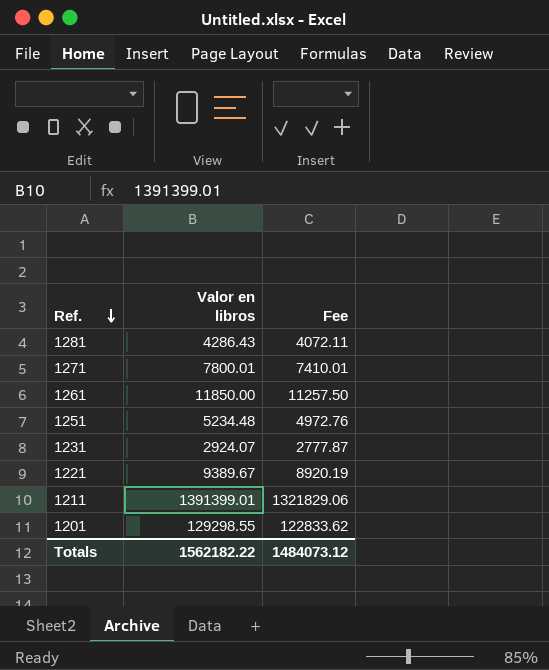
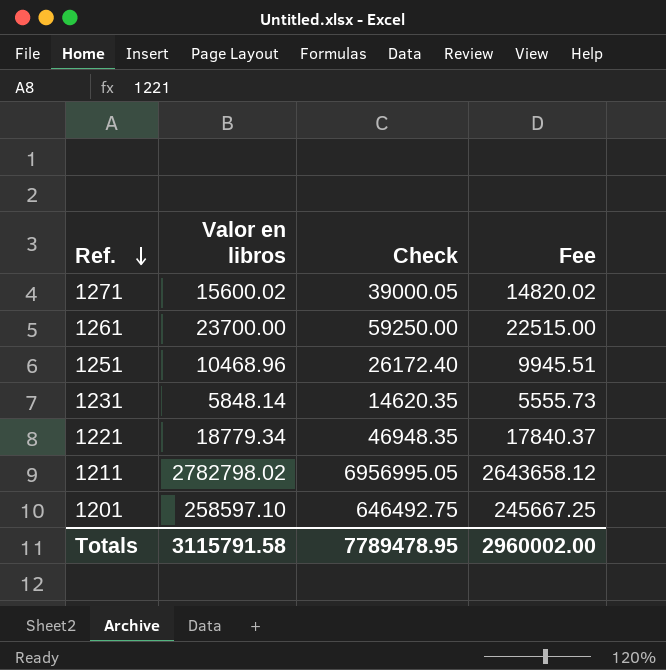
column Check | formula: none -> [Valor en libros] * 2.5
row 1281: 4286.43 | 4072.11 -> none
1271 | Valor en libros: 7800.01 -> 15600.02
1271 | Fee: 7410.01 -> 14820.02
1261 | Valor en libros: 11850.00 -> 23700.00
1261 | Fee: 11257.50 -> 22515.00
1251 | Valor en libros: 5234.48 -> 10468.96
1251 | Fee: 4972.76 -> 9945.51
1231 | Valor en libros: 2924.07 -> 5848.14
1231 | Fee: 2777.87 -> 5555.73
1221 | Valor en libros: 9389.67 -> 18779.34
1221 | Fee: 8920.19 -> 17840.37
1211 | Valor en libros: 1391399.01 -> 2782798.02
1211 | Fee: 1321829.06 -> 2643658.12
1201 | Valor en libros: 129298.55 -> 258597.10
1201 | Fee: 122833.62 -> 245667.25
Totals | Valor en libros: 1562182.22 -> 3115791.58
Totals | Fee: 1484073.12 -> 2960002.00

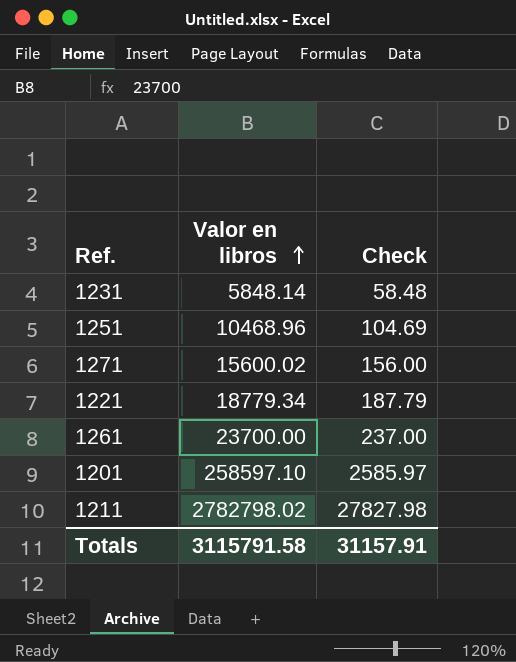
row order: Ref. descending -> Valor en libros ascending
column Fee | formula: [Valor en libros] * 0.95 -> none
column Check | formula: [Valor en libros] * 2.5 -> [Valor en libros] * 0.01
Totals | Check: 7789478.95 -> 31157.91

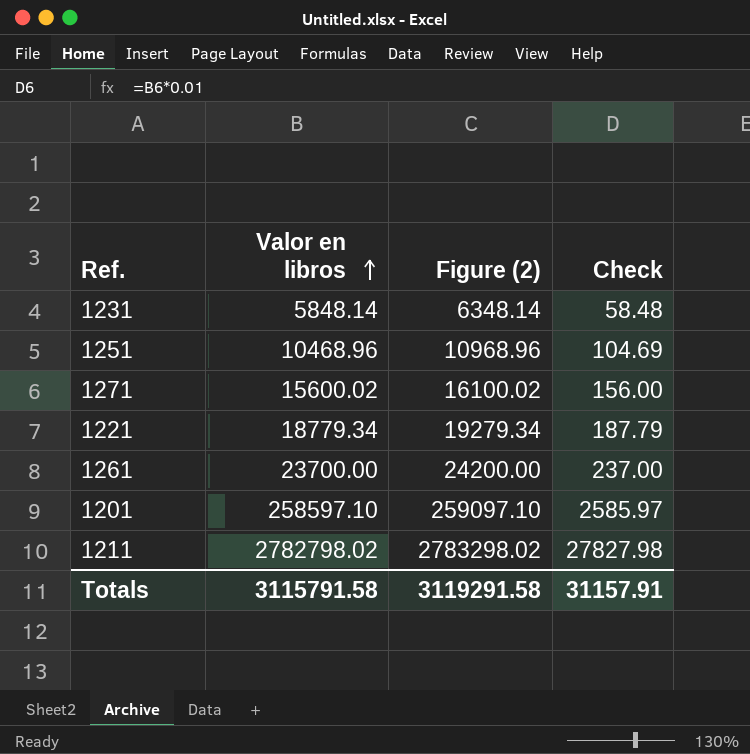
column Figure (2) | formula: none -> [Valor en libros] + 500

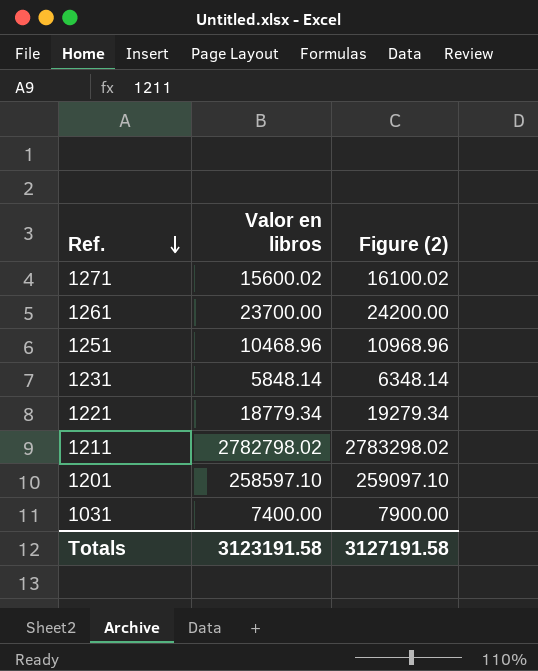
row order: Valor en libros ascending -> Ref. descending
column Check | formula: [Valor en libros] * 0.01 -> none
row 1031: none -> 7400.00 | 7900.00
Totals | Valor en libros: 3115791.58 -> 3123191.58
Totals | Figure (2): 3119291.58 -> 3127191.58

